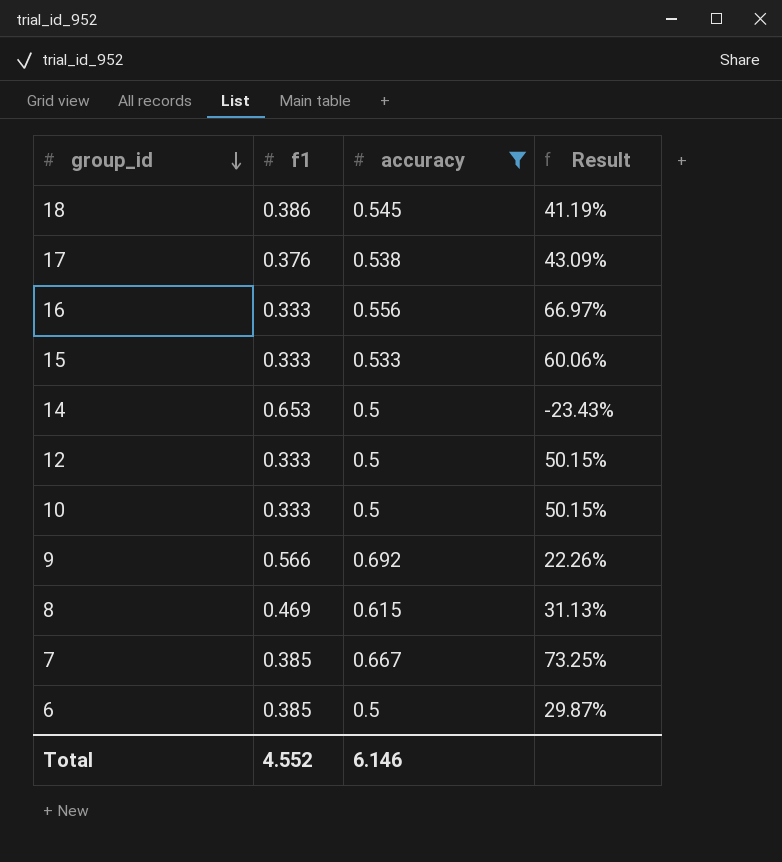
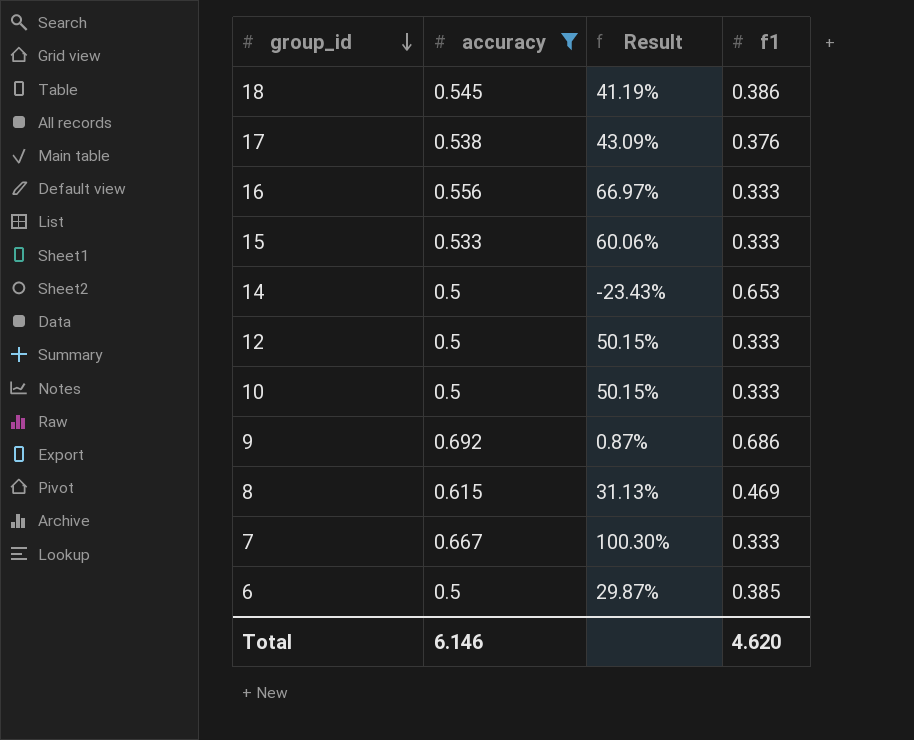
column f1 | position: 2 -> 4
9 | Result: 22.26% -> 0.87%
9 | f1: 0.566 -> 0.686
7 | Result: 73.25% -> 100.30%
7 | f1: 0.385 -> 0.333
Total | f1: 4.552 -> 4.620

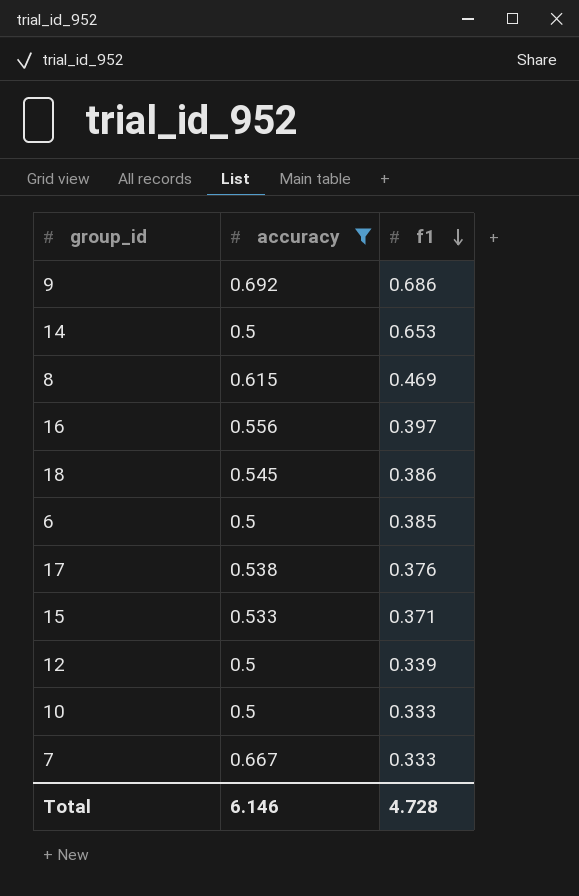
row order: group_id descending -> f1 descending
column Result | formula: ([accuracy] - [f1]) / [f1] -> none
16 | f1: 0.333 -> 0.397
15 | f1: 0.333 -> 0.371
12 | f1: 0.333 -> 0.339
Total | f1: 4.620 -> 4.728

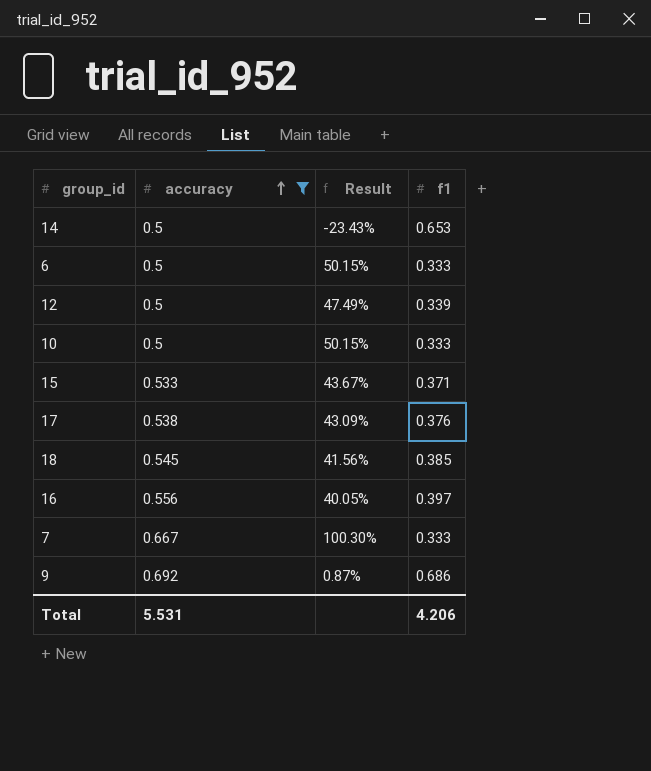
row order: f1 descending -> accuracy ascending
column Result | formula: none -> ([accuracy] - [f1]) / [f1]
row 8: 0.615 | 0.469 -> none
6 | f1: 0.385 -> 0.333
18 | f1: 0.386 -> 0.385
Total | accuracy: 6.146 -> 5.531
Total | f1: 4.728 -> 4.206

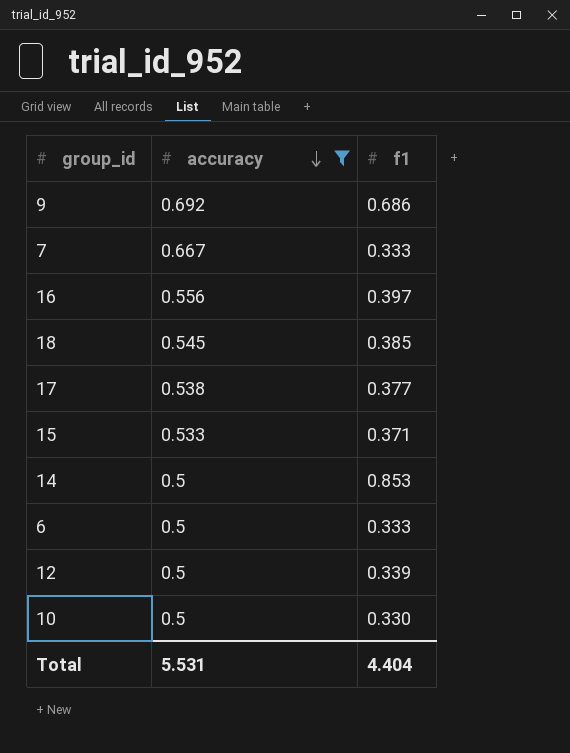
row order: accuracy ascending -> accuracy descending
column Result | formula: ([accuracy] - [f1]) / [f1] -> none
17 | f1: 0.376 -> 0.377
14 | f1: 0.653 -> 0.853
10 | f1: 0.333 -> 0.330
Total | f1: 4.206 -> 4.404

